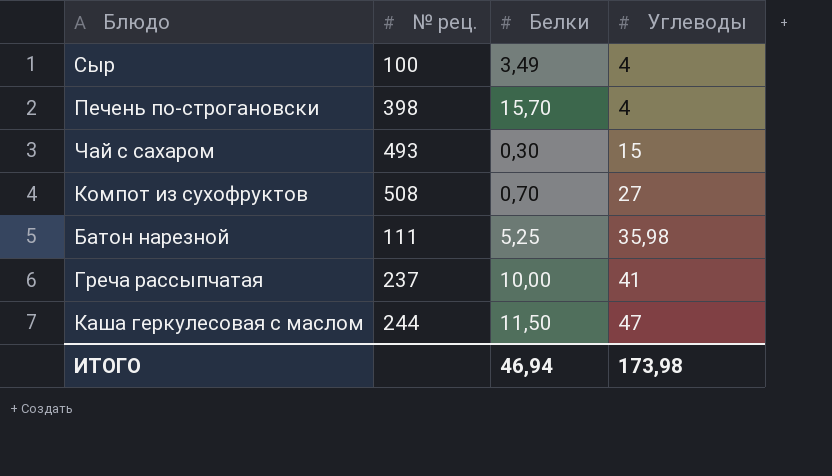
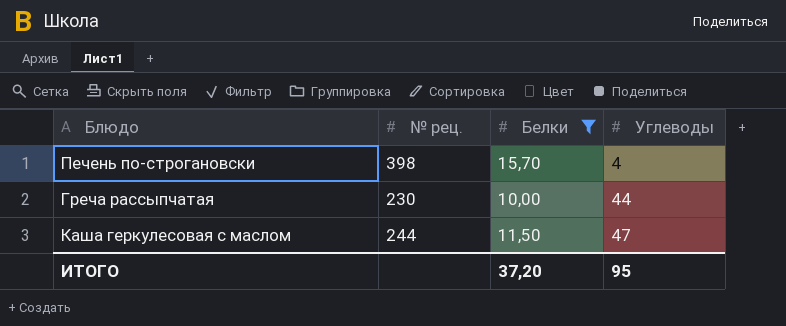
filter: none -> Белки >= 10,00
Греча рассыпчатая | № рец.: 237 -> 230
Греча рассыпчатая | Углеводы: 41 -> 44
ИТОГО | Белки: 46,94 -> 37,20
ИТОГО | Углеводы: 173,98 -> 95

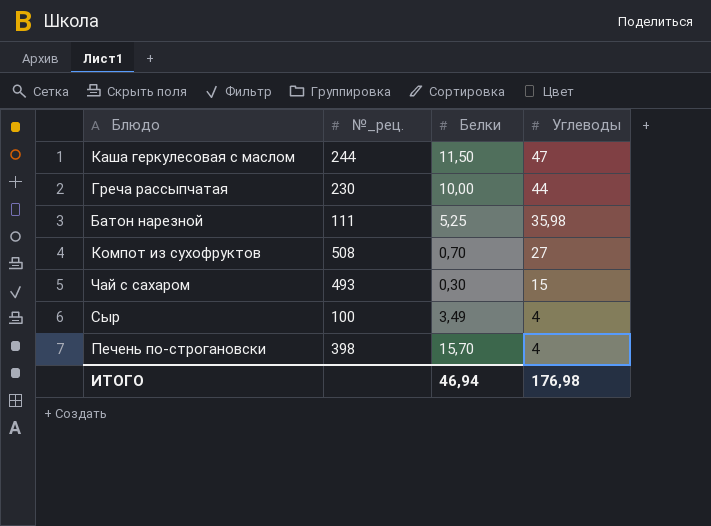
filter: Белки >= 10,00 -> none
row order: Углеводы ascending -> Углеводы descending
column name: № рец. -> №_рец.
ИТОГО | Белки: 37,20 -> 46,94
ИТОГО | Углеводы: 95 -> 176,98

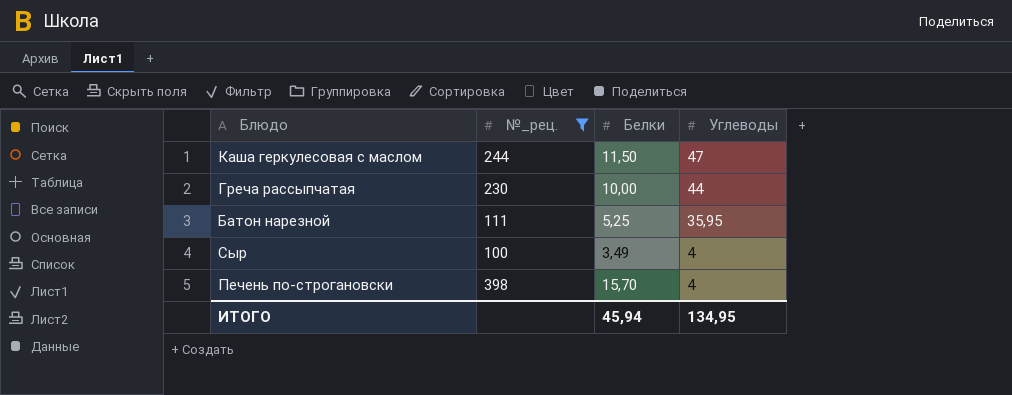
filter: none -> №_рец. <= 398
Батон нарезной | Углеводы: 35,98 -> 35,95
ИТОГО | Белки: 46,94 -> 45,94
ИТОГО | Углеводы: 176,98 -> 134,95

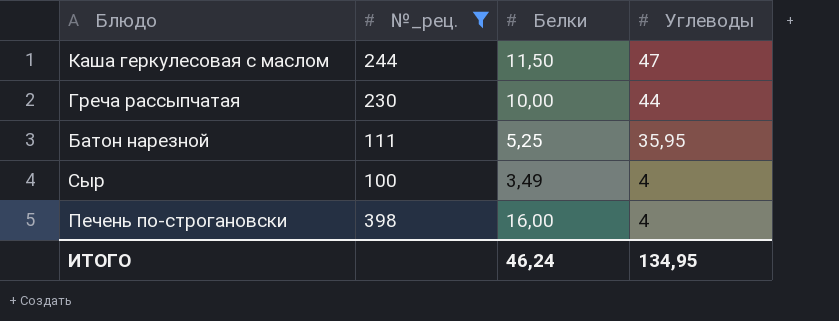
Печень по-строгановски | Белки: 15,70 -> 16,00
ИТОГО | Белки: 45,94 -> 46,24

